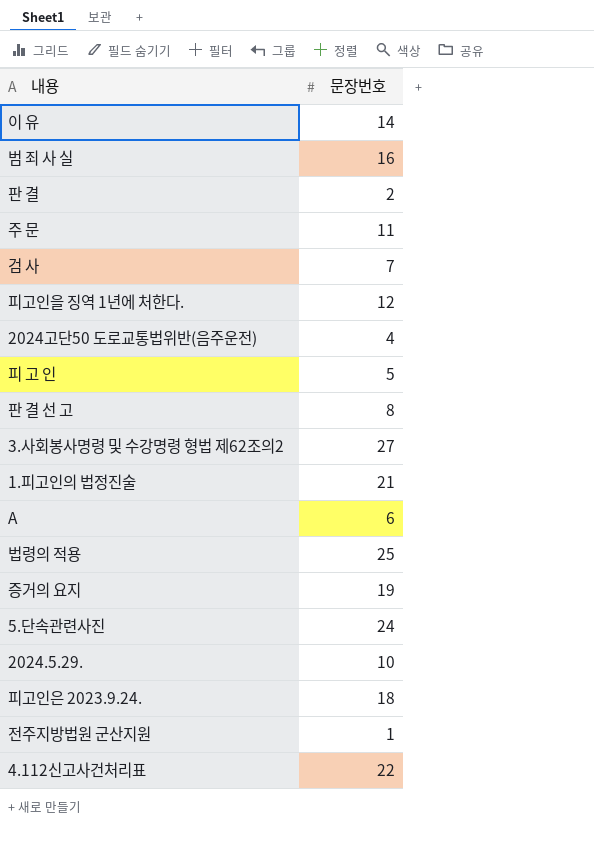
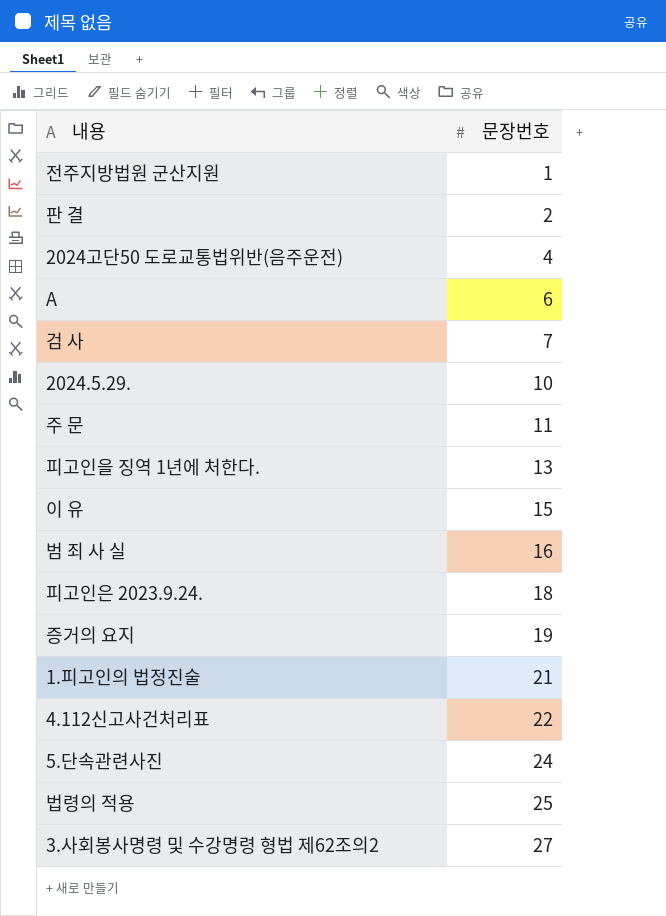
row order: none -> 문장번호 ascending
row 피 고 인: 5 -> none
row 판 결 선 고: 8 -> none
피고인을 징역 1년에 처한다. | 문장번호: 12 -> 13
이 유 | 문장번호: 14 -> 15

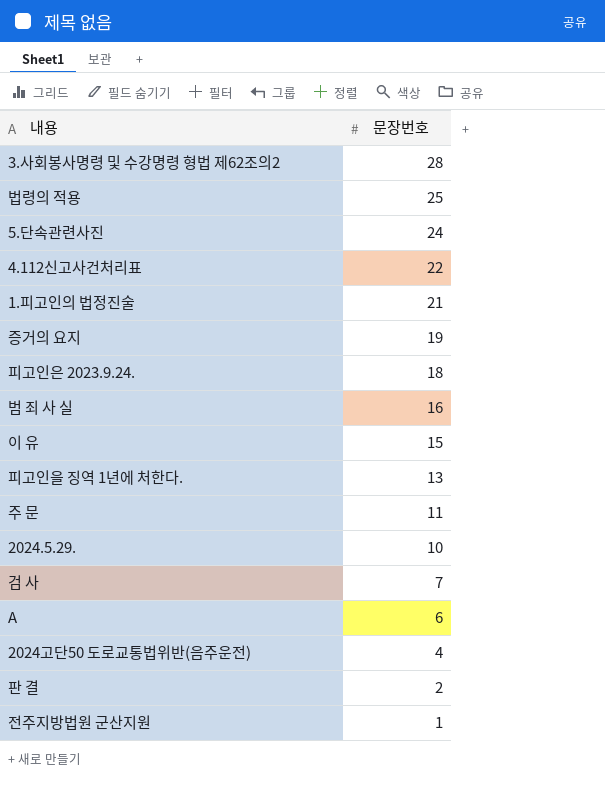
row order: 문장번호 ascending -> 문장번호 descending
3.사회봉사명령 및 수강명령 형법 제62조의2 | 문장번호: 27 -> 28

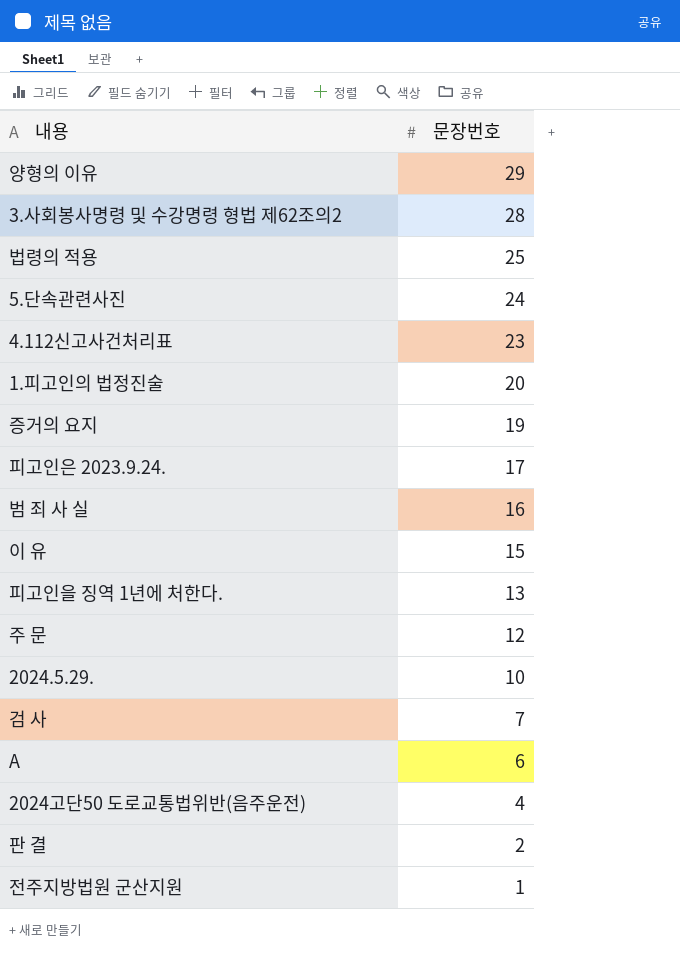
row 양형의 이유: none -> 29
4.112신고사건처리표 | 문장번호: 22 -> 23
1.피고인의 법정진술 | 문장번호: 21 -> 20
피고인은 2023.9.24. | 문장번호: 18 -> 17
주 문 | 문장번호: 11 -> 12

